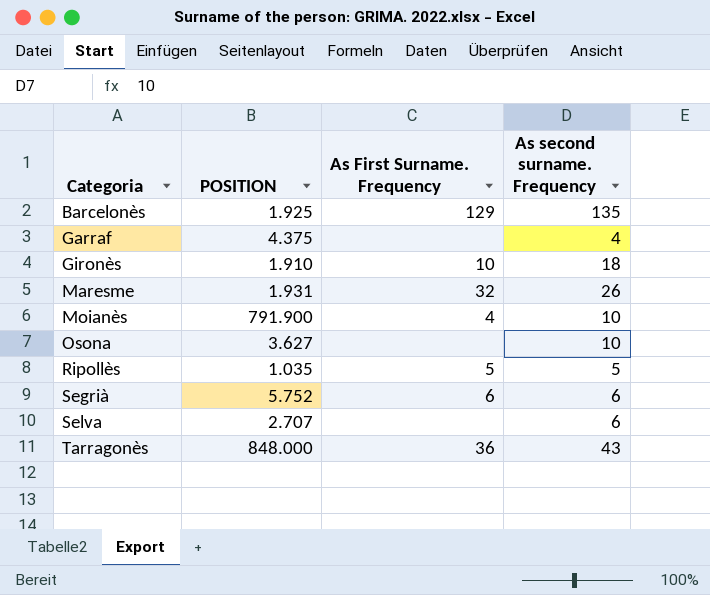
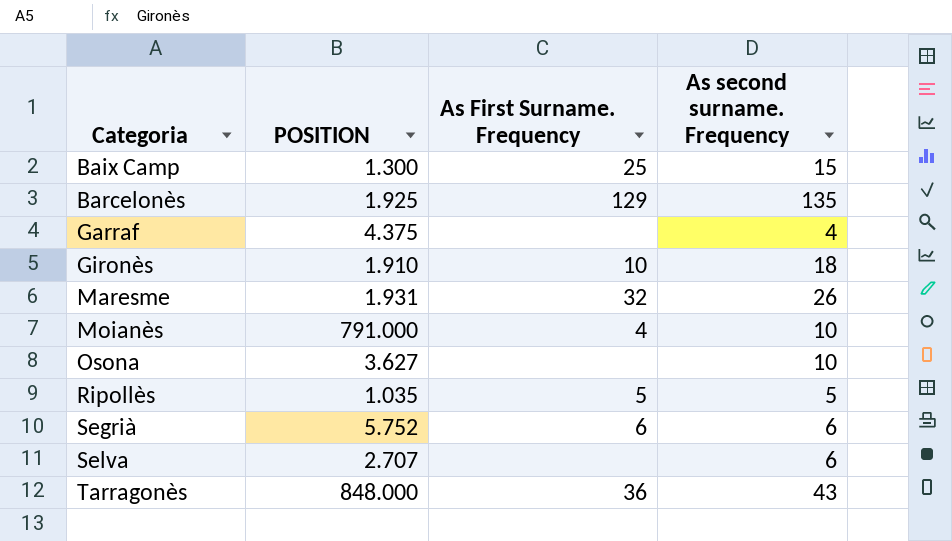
row Baix Camp: none -> 1.300 | 25 | 15
Moianès | POSITION: 791.900 -> 791.000

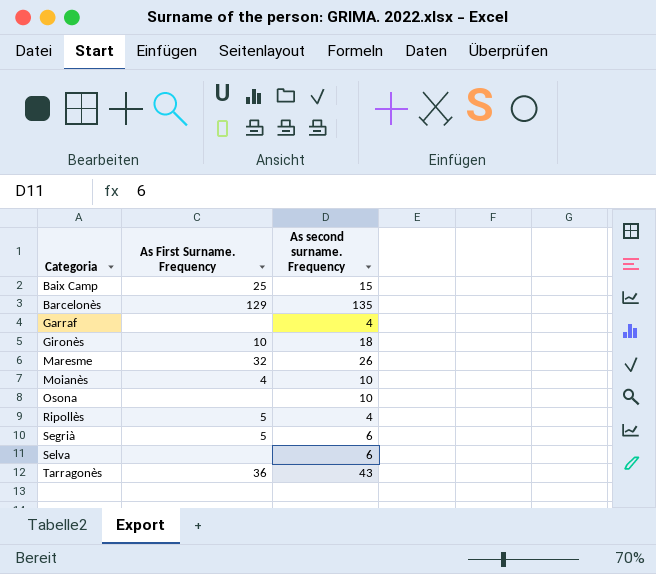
column POSITION | position: 2 -> none
Ripollès | As second surname. Frequency: 5 -> 4
Segrià | As First Surname. Frequency: 6 -> 5

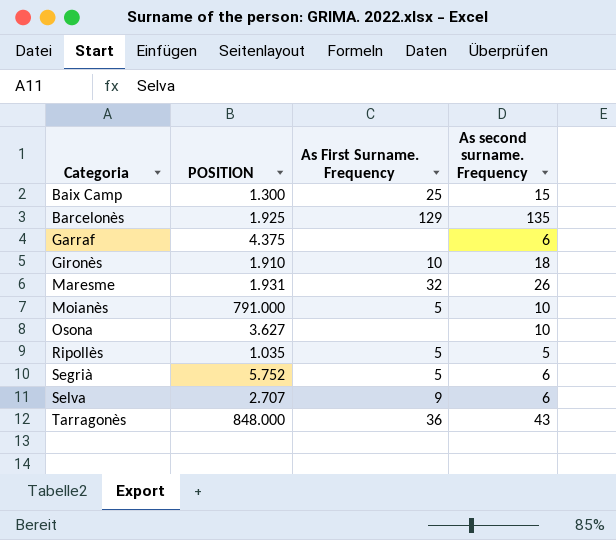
column POSITION | position: none -> 2
Garraf | As second surname. Frequency: 4 -> 6
Moianès | As First Surname. Frequency: 4 -> 5
Ripollès | As second surname. Frequency: 4 -> 5
Selva | As First Surname. Frequency: none -> 9

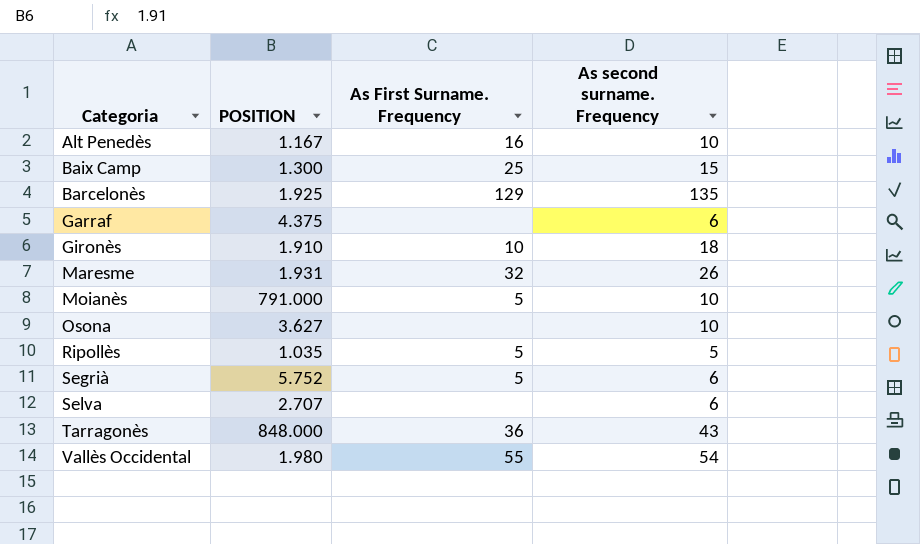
row Alt Penedès: none -> 1.167 | 16 | 10
Selva | As First Surname. Frequency: 9 -> none
row Vallès Occidental: none -> 1.980 | 55 | 54

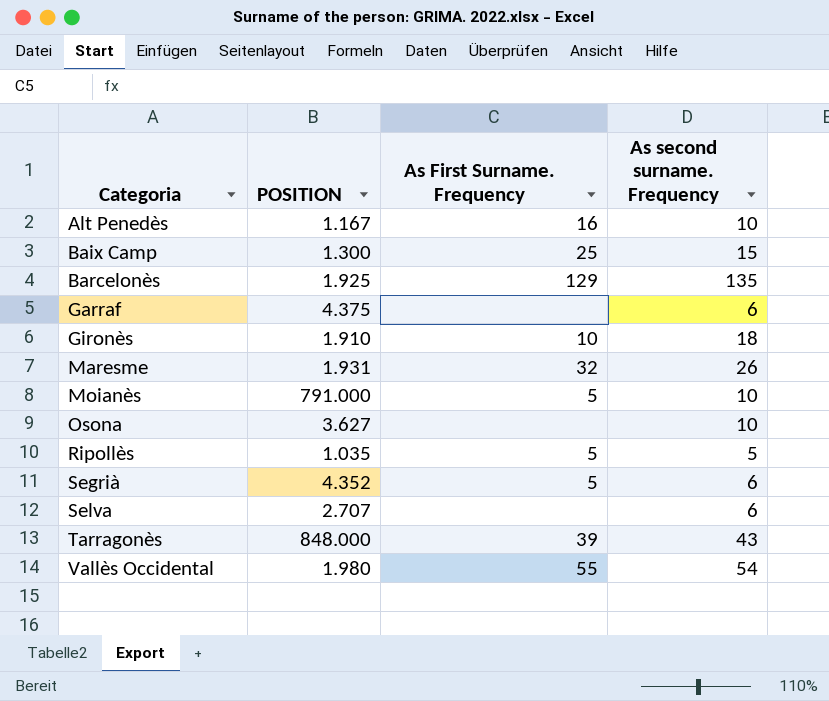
Segrià | POSITION: 5.752 -> 4.352
Tarragonès | As First Surname. Frequency: 36 -> 39

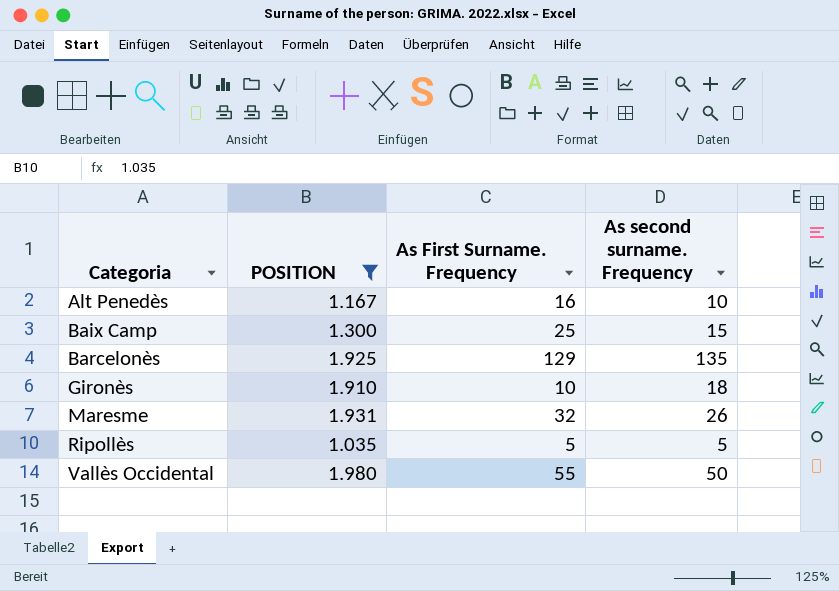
filter: none -> POSITION <= 1.980
Vallès Occidental | As second surname. Frequency: 54 -> 50

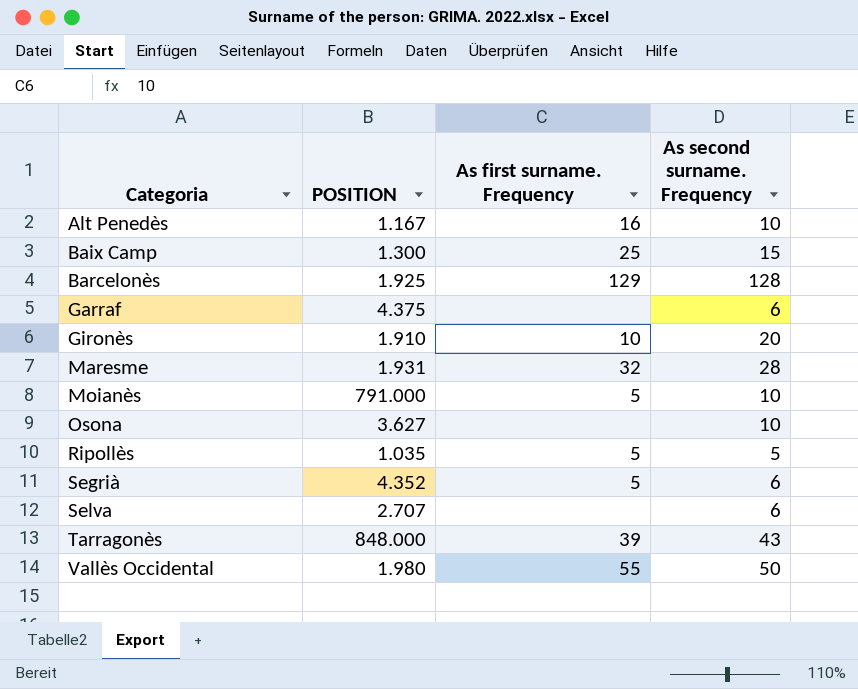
filter: POSITION <= 1.980 -> none
column name: As First Surname. Frequency -> As first surname. Frequency
Barcelonès | As second surname. Frequency: 135 -> 128
Gironès | As second surname. Frequency: 18 -> 20
Maresme | As second surname. Frequency: 26 -> 28

